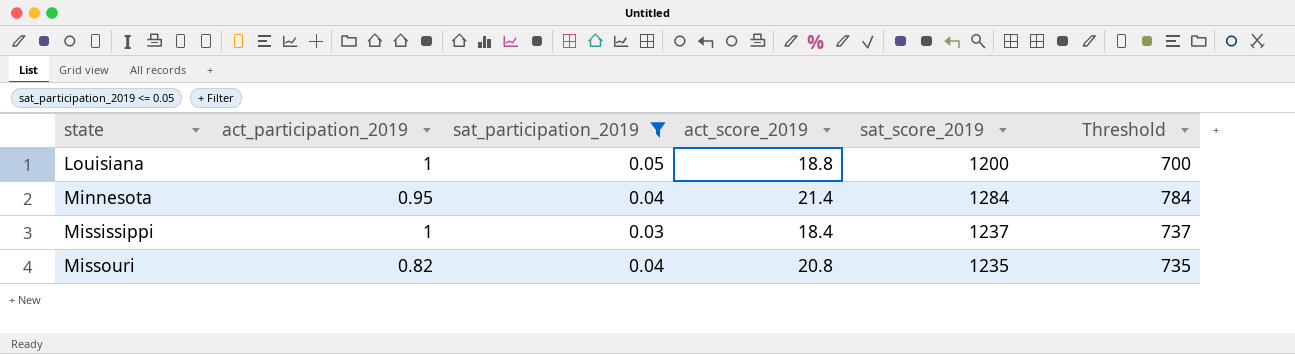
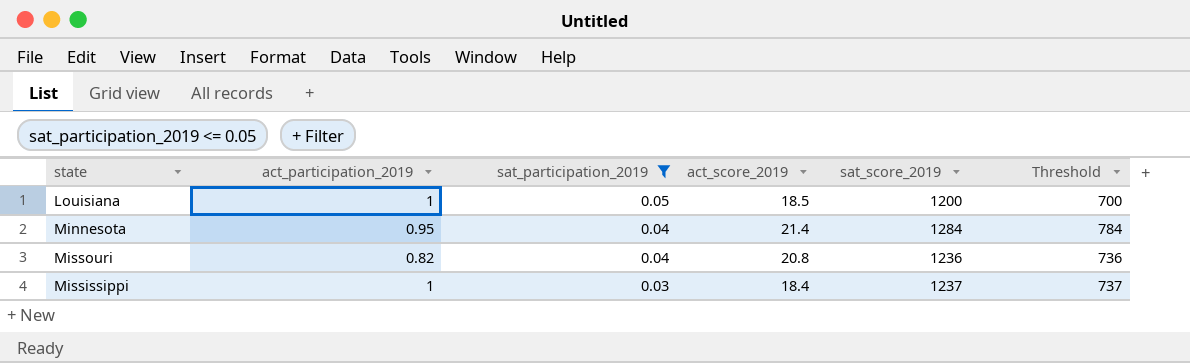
row order: state ascending -> sat_participation_2019 descending
Louisiana | act_score_2019: 18.8 -> 18.5
Missouri | sat_score_2019: 1235 -> 1236
Missouri | Threshold: 735 -> 736

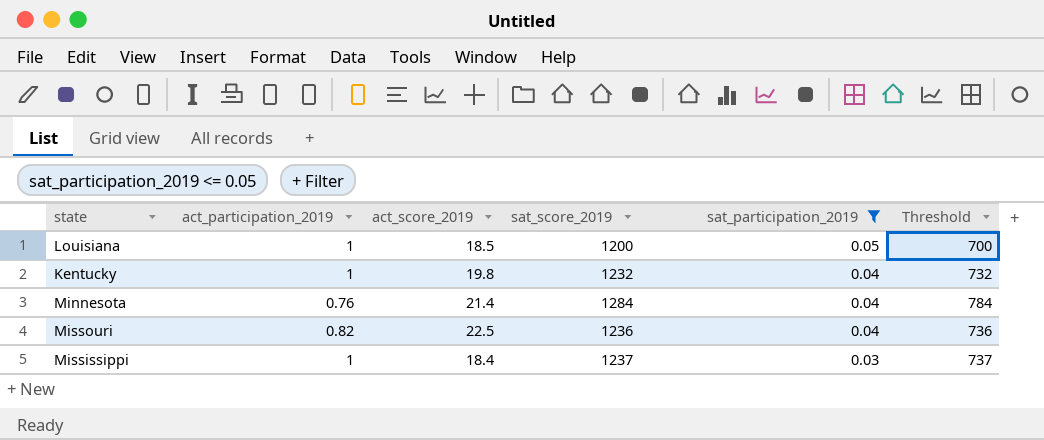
column sat_participation_2019 | position: 3 -> 5
row Kentucky: none -> 1 | 19.8 | 1232 | 0.04 | 732
Minnesota | act_participation_2019: 0.95 -> 0.76
Missouri | act_score_2019: 20.8 -> 22.5

